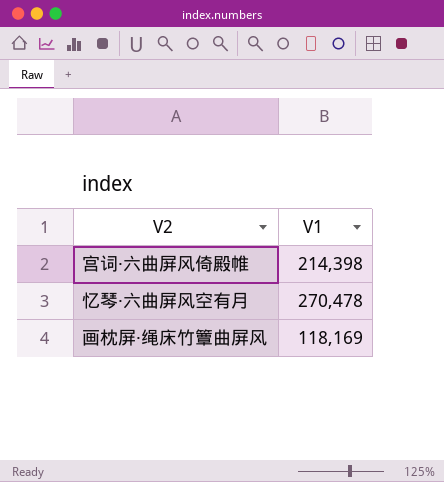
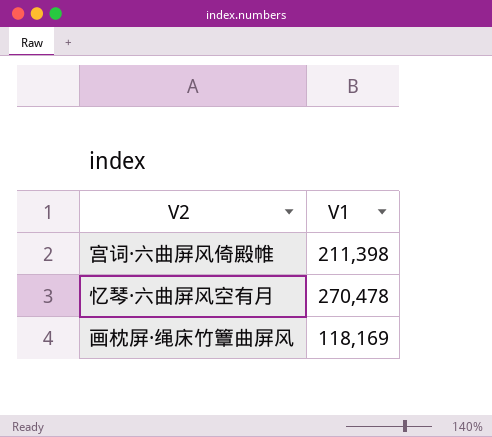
宫词·六曲屏风倚殿帷 | V1: 214,398 -> 211,398

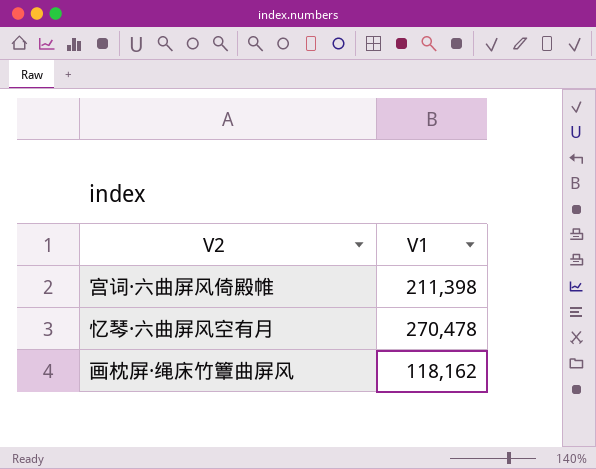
画枕屏·绳床竹簟曲屏风 | V1: 118,169 -> 118,162

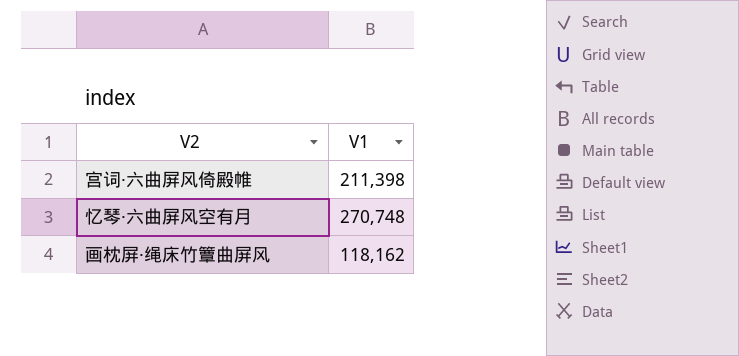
忆琴·六曲屏风空有月 | V1: 270,478 -> 270,748

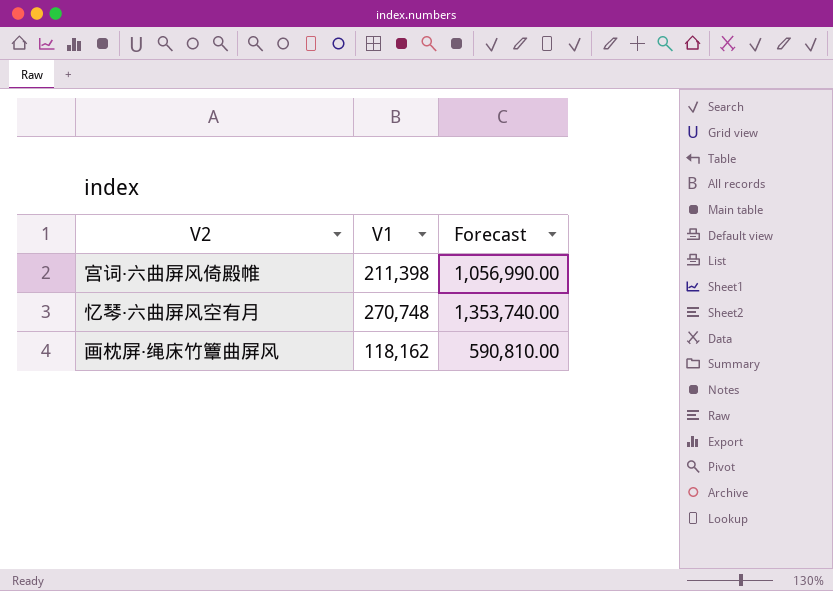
column Forecast | formula: none -> [V1] * 5

